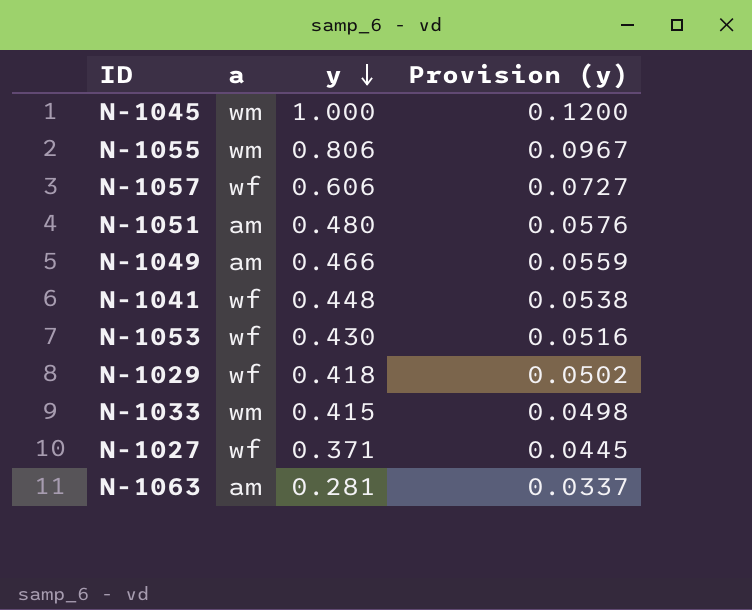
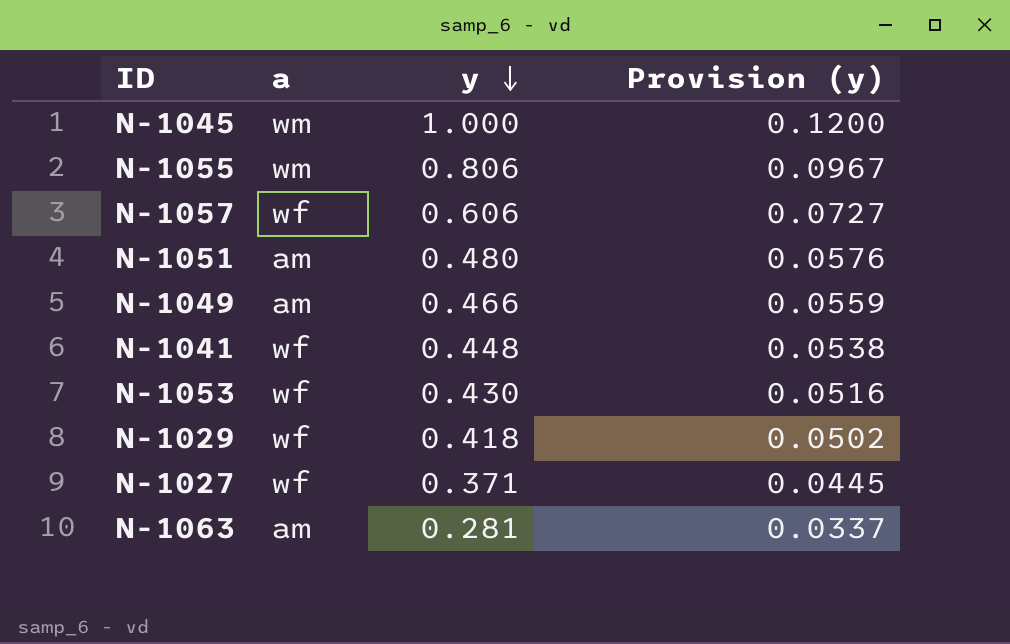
row N-1033: wm | 0.415 | 0.0498 -> none

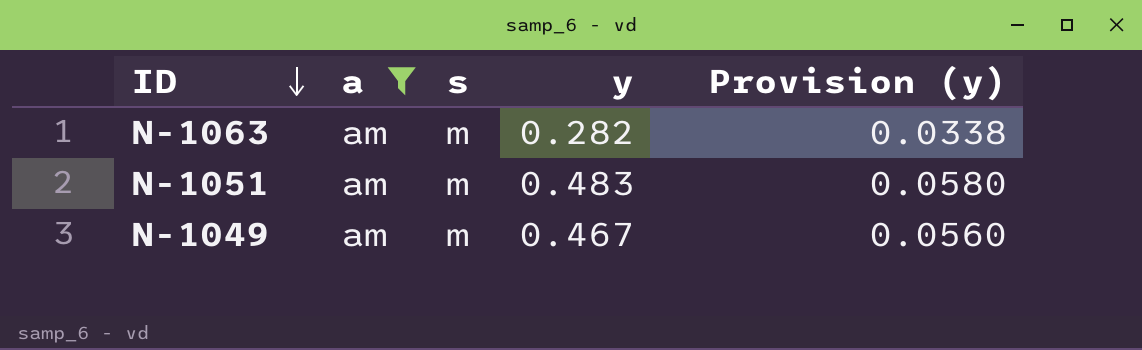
filter: none -> a = am
row order: y descending -> ID descending
column s | position: none -> 3
N-1063 | y: 0.281 -> 0.282
N-1063 | Provision (y): 0.0337 -> 0.0338
N-1051 | y: 0.480 -> 0.483
N-1051 | Provision (y): 0.0576 -> 0.0580
N-1049 | y: 0.466 -> 0.467
N-1049 | Provision (y): 0.0559 -> 0.0560

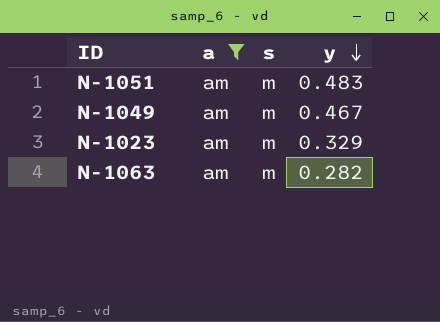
row order: ID descending -> y descending
column Provision (y) | formula: [y] * 0.12 -> none
row N-1023: none -> am | m | 0.329

